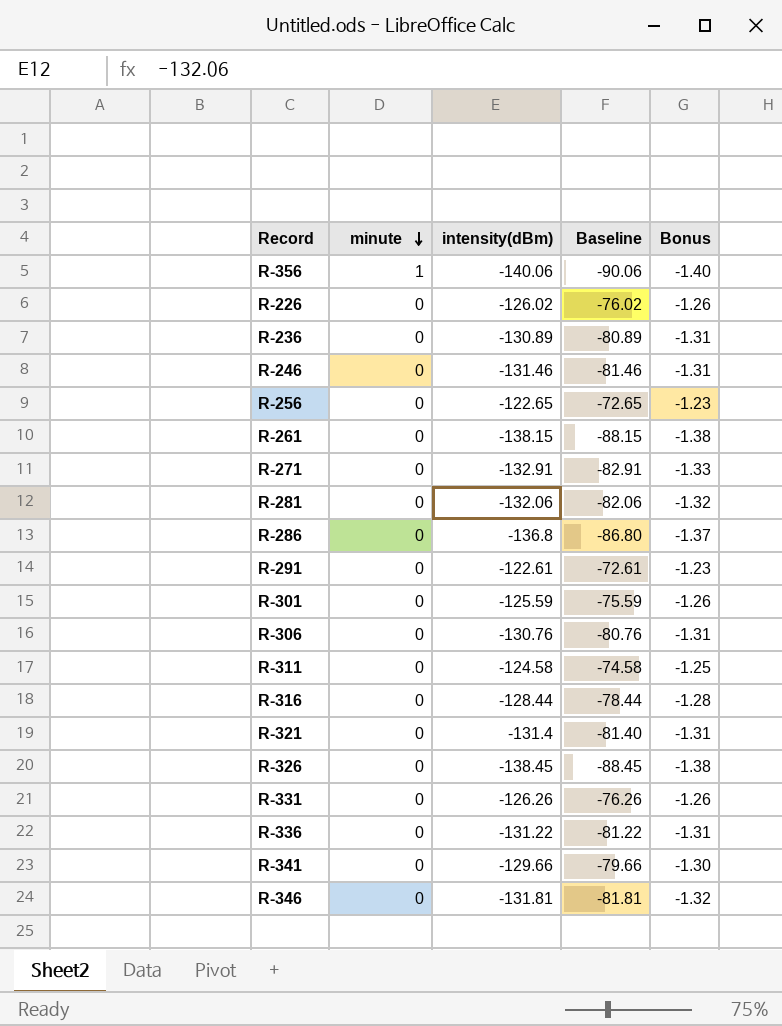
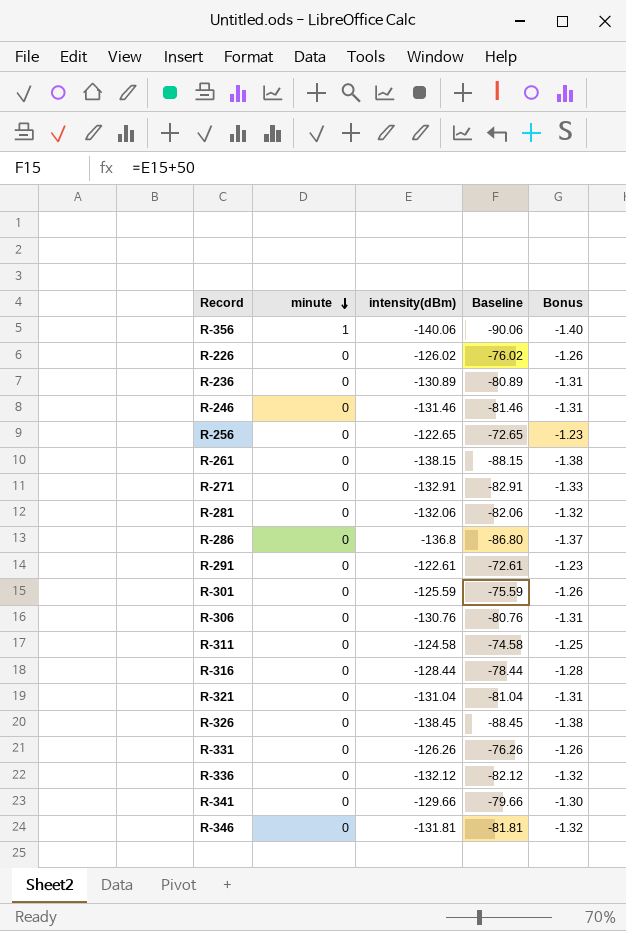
R-321 | intensity(dBm): -131.4 -> -131.04
R-321 | Baseline: -81.40 -> -81.04
R-336 | intensity(dBm): -131.22 -> -132.12
R-336 | Baseline: -81.22 -> -82.12
R-336 | Bonus: -1.31 -> -1.32

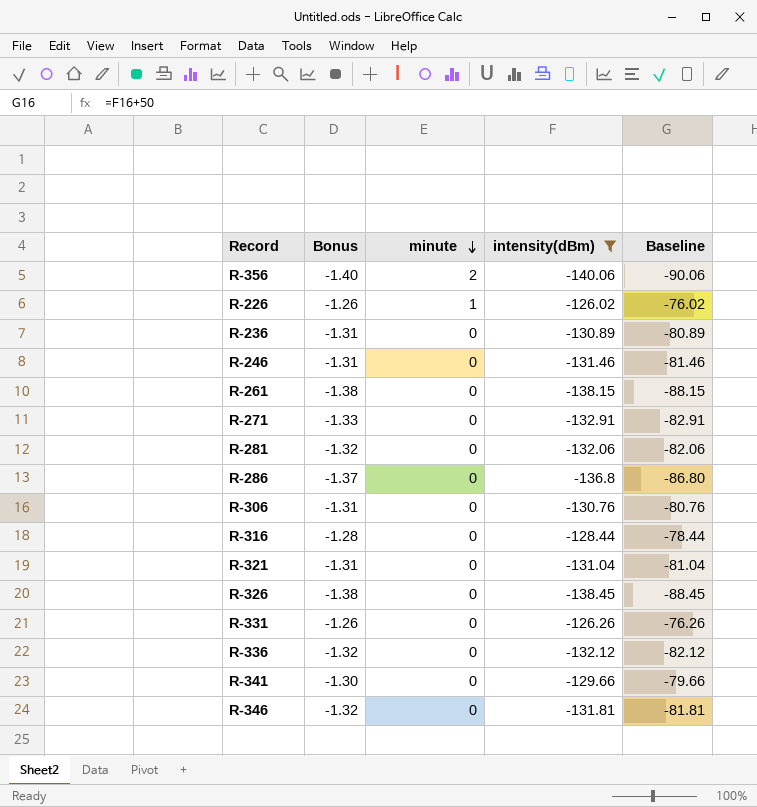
filter: none -> intensity(dBm) <= -126.02
column Bonus | position: 5 -> 2
R-356 | minute: 1 -> 2
R-226 | minute: 0 -> 1

